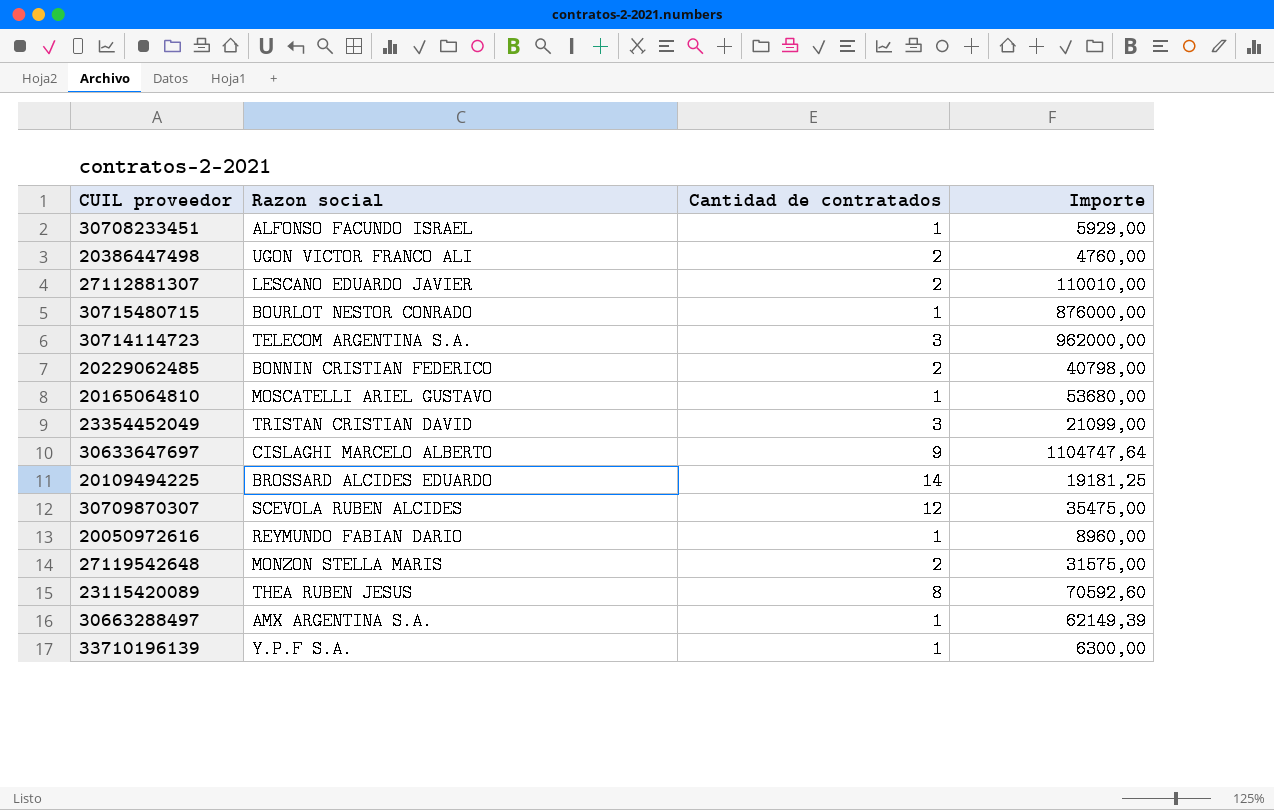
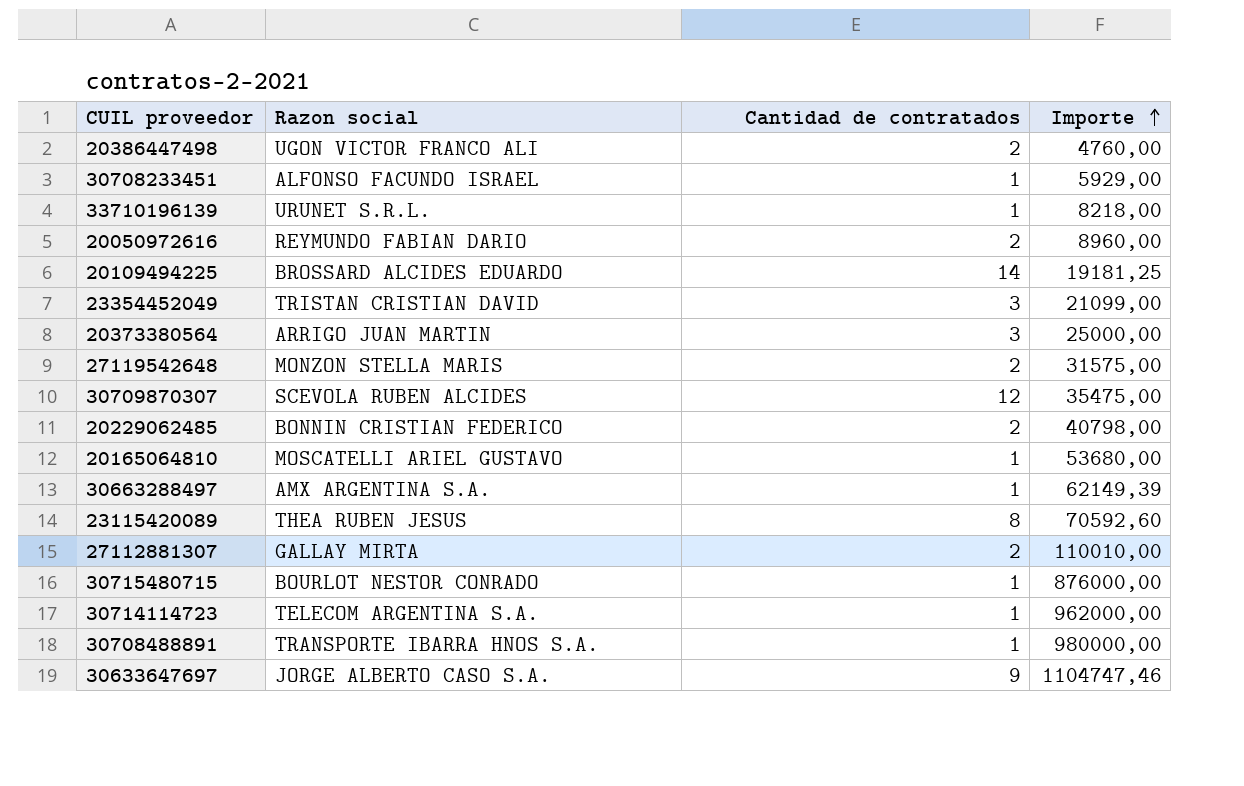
row order: none -> Importe ascending
33710196139 | Razon social: Y.P.F S.A. -> URUNET S.R.L.
33710196139 | Importe: 6300,00 -> 8218,00
20050972616 | Cantidad de contratados: 1 -> 2
row 20373380564: none -> ARRIGO JUAN MARTIN | 3 | 25000,00
27112881307 | Razon social: LESCANO EDUARDO JAVIER -> GALLAY MIRTA
30714114723 | Cantidad de contratados: 3 -> 1
row 30708488891: none -> TRANSPORTE IBARRA HNOS S.A. | 1 | 980000,00
30633647697 | Razon social: CISLAGHI MARCELO ALBERTO -> JORGE ALBERTO CASO S.A.
30633647697 | Importe: 1104747,64 -> 1104747,46

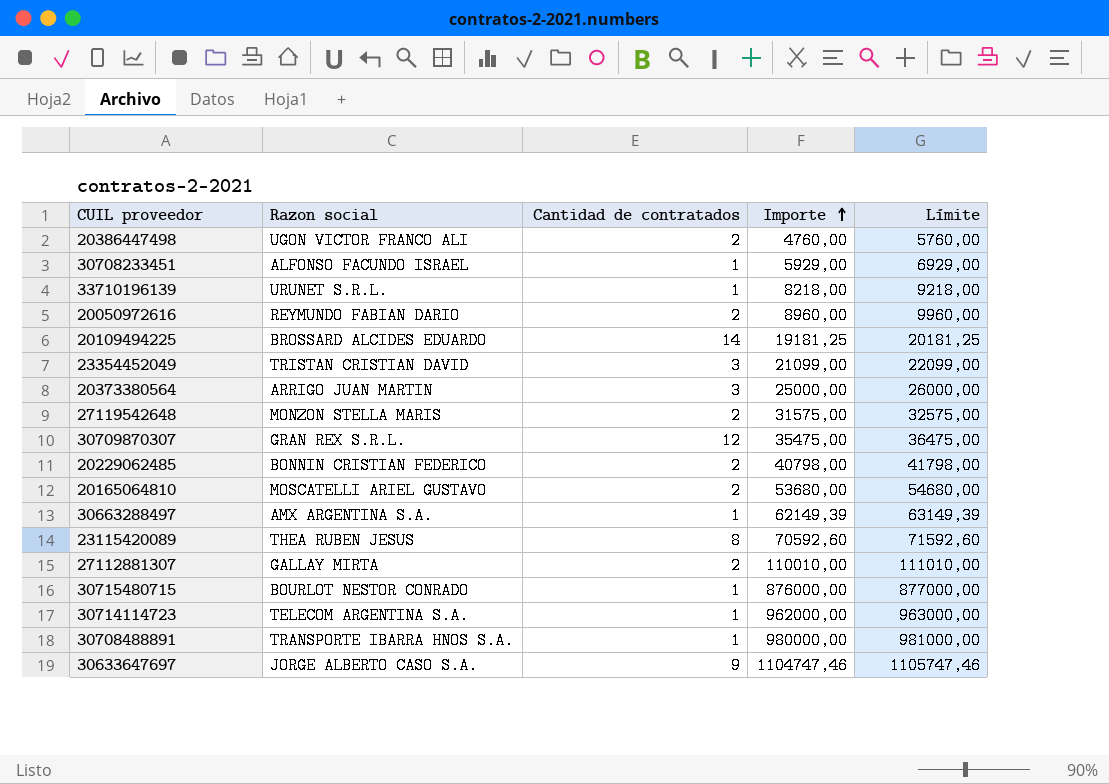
column Límite | formula: none -> [Importe] + 1000
30709870307 | Razon social: SCEVOLA RUBEN ALCIDES -> GRAN REX S.R.L.
20165064810 | Cantidad de contratados: 1 -> 2

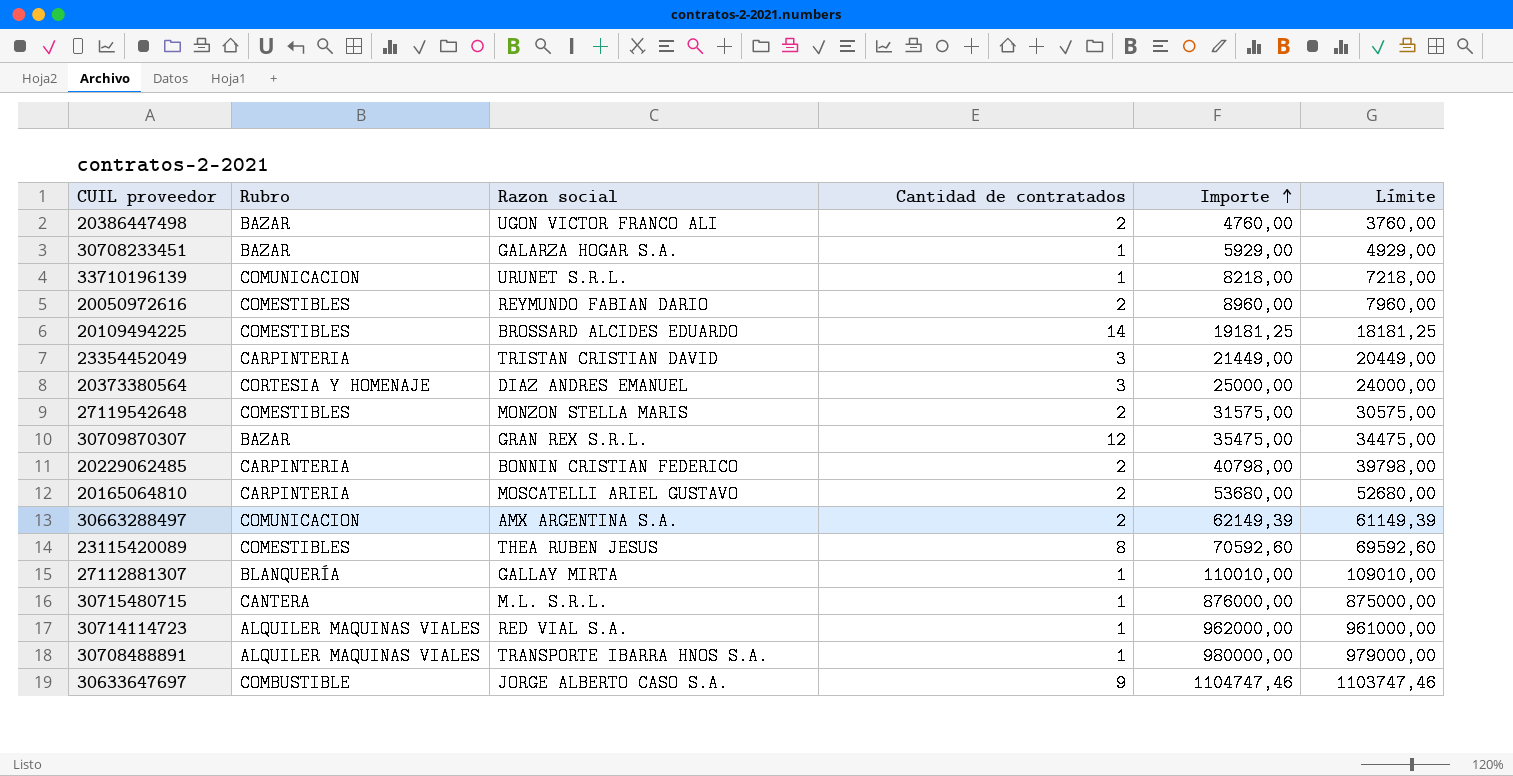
column Rubro | position: none -> 2
column Límite | formula: [Importe] + 1000 -> [Importe] - 1000
30708233451 | Razon social: ALFONSO FACUNDO ISRAEL -> GALARZA HOGAR S.A.
23354452049 | Importe: 21099,00 -> 21449,00
20373380564 | Razon social: ARRIGO JUAN MARTIN -> DIAZ ANDRES EMANUEL
30663288497 | Cantidad de contratados: 1 -> 2
27112881307 | Cantidad de contratados: 2 -> 1
30715480715 | Razon social: BOURLOT NESTOR CONRADO -> M.L. S.R.L.
30714114723 | Razon social: TELECOM ARGENTINA S.A. -> RED VIAL S.A.

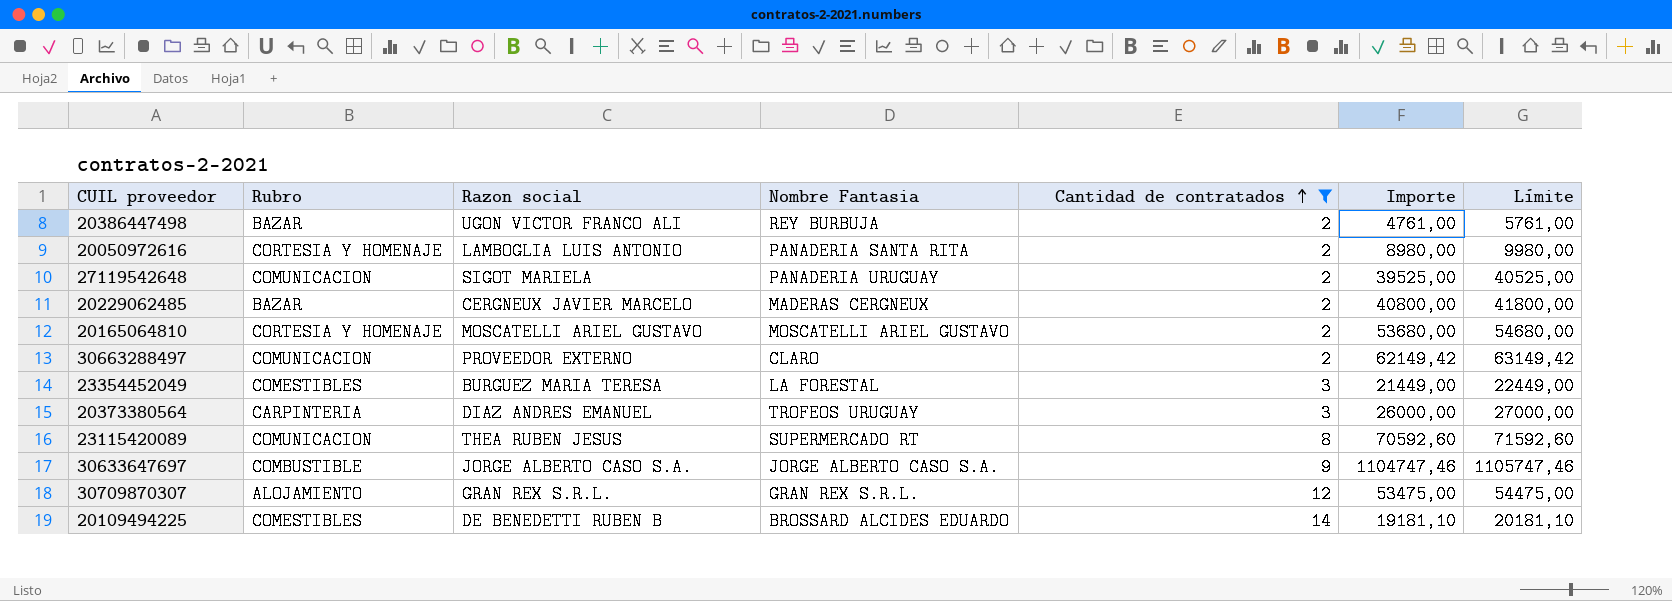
filter: none -> Cantidad de contratados != 1
row order: Importe ascending -> Cantidad de contratados ascending
column Nombre Fantasia | position: none -> 4
column Límite | formula: [Importe] - 1000 -> [Importe] + 1000
20386447498 | Importe: 4760,00 -> 4761,00
20050972616 | Rubro: COMESTIBLES -> CORTESIA Y HOMENAJE
20050972616 | Razon social: REYMUNDO FABIAN DARIO -> LAMBOGLIA LUIS ANTONIO
20050972616 | Importe: 8960,00 -> 8980,00
27119542648 | Rubro: COMESTIBLES -> COMUNICACION
27119542648 | Razon social: MONZON STELLA MARIS -> SIGOT MARIELA
27119542648 | Importe: 31575,00 -> 39525,00
20229062485 | Rubro: CARPINTERIA -> BAZAR
20229062485 | Razon social: BONNIN CRISTIAN FEDERICO -> CERGNEUX JAVIER MARCELO
20229062485 | Importe: 40798,00 -> 40800,00
20165064810 | Rubro: CARPINTERIA -> CORTESIA Y HOMENAJE
30663288497 | Razon social: AMX ARGENTINA S.A. -> PROVEEDOR EXTERNO
30663288497 | Importe: 62149,39 -> 62149,42
23354452049 | Rubro: CARPINTERIA -> COMESTIBLES
23354452049 | Razon social: TRISTAN CRISTIAN DAVID -> BURGUEZ MARIA TERESA
20373380564 | Rubro: CORTESIA Y HOMENAJE -> CARPINTERIA
20373380564 | Importe: 25000,00 -> 26000,00
23115420089 | Rubro: COMESTIBLES -> COMUNICACION
30709870307 | Rubro: BAZAR -> ALOJAMIENTO
30709870307 | Importe: 35475,00 -> 53475,00
20109494225 | Razon social: BROSSARD ALCIDES EDUARDO -> DE BENEDETTI RUBEN B
20109494225 | Importe: 19181,25 -> 19181,10

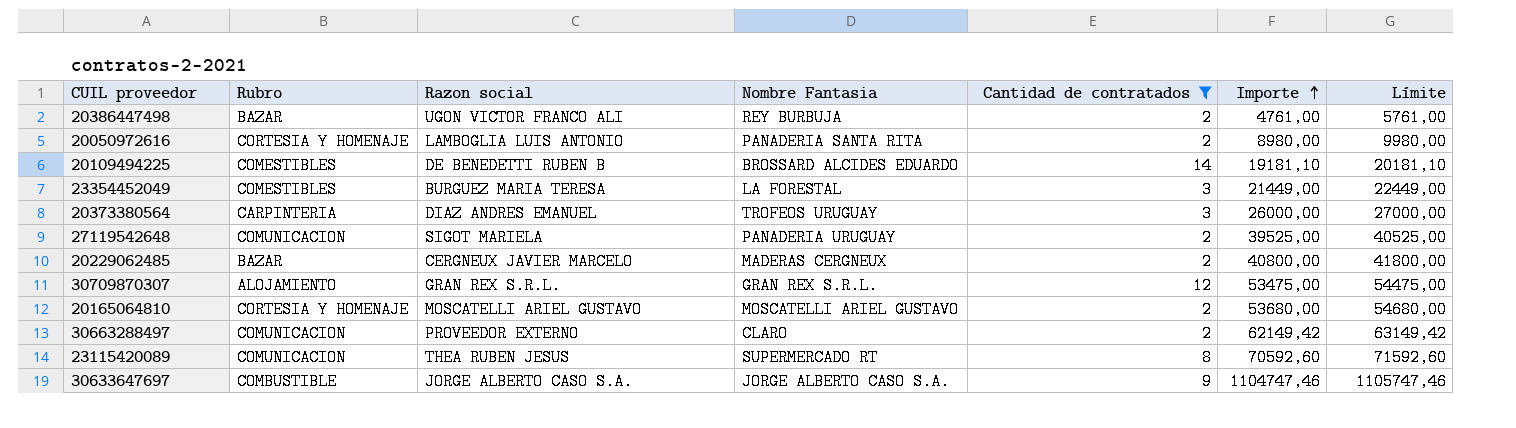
row order: Cantidad de contratados ascending -> Importe ascending

